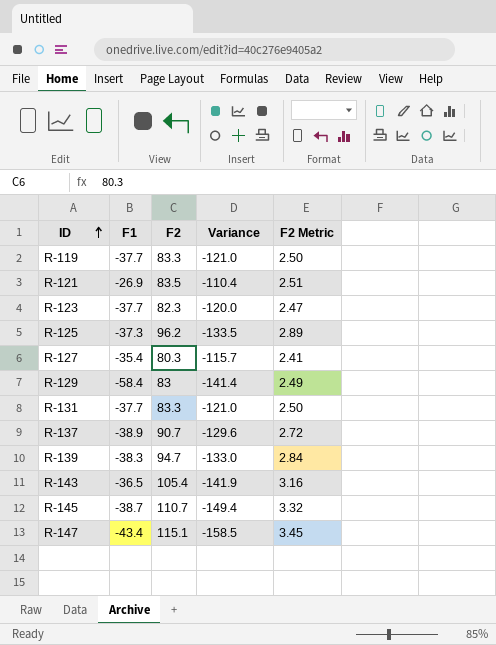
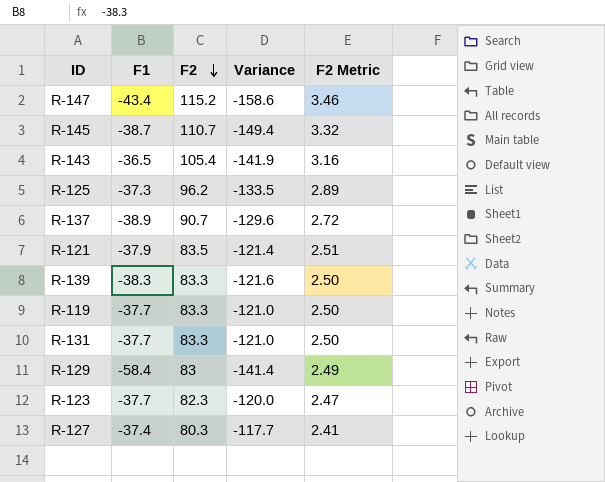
row order: ID ascending -> F2 descending
R-147 | F2: 115.1 -> 115.2
R-147 | Variance: -158.5 -> -158.6
R-147 | F2 Metric: 3.45 -> 3.46
R-121 | F1: -26.9 -> -37.9
R-121 | Variance: -110.4 -> -121.4
R-139 | F2: 94.7 -> 83.3
R-139 | Variance: -133.0 -> -121.6
R-139 | F2 Metric: 2.84 -> 2.50
R-127 | F1: -35.4 -> -37.4
R-127 | Variance: -115.7 -> -117.7

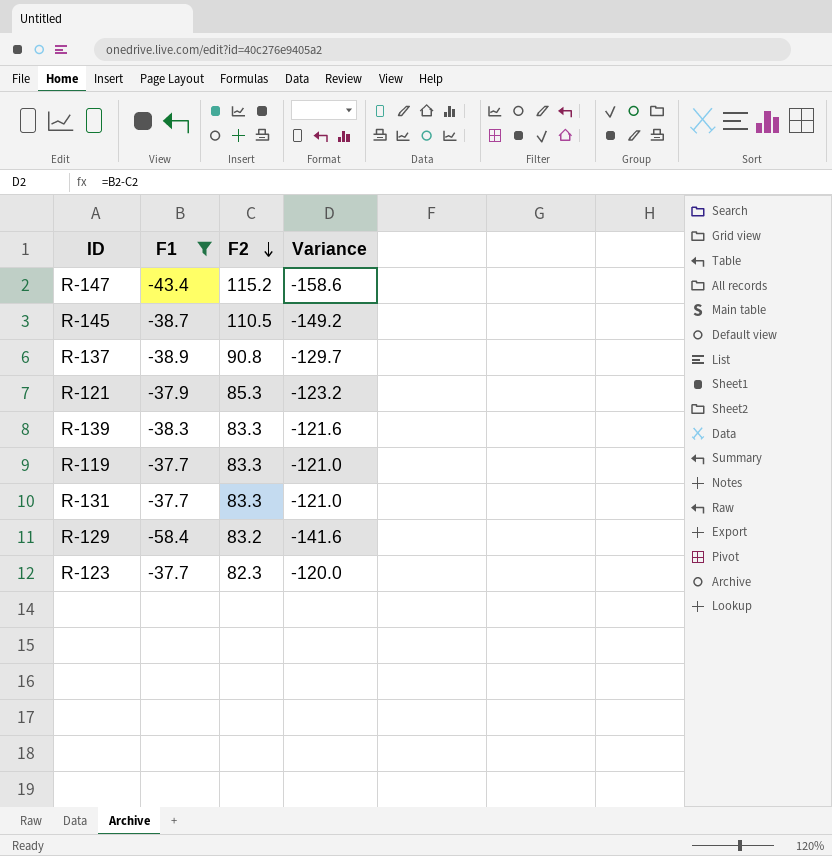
filter: none -> F1 <= -37.7
column F2 Metric | formula: [F2] * 0.03 -> none
R-145 | F2: 110.7 -> 110.5
R-145 | Variance: -149.4 -> -149.2
R-137 | F2: 90.7 -> 90.8
R-137 | Variance: -129.6 -> -129.7
R-121 | F2: 83.5 -> 85.3
R-121 | Variance: -121.4 -> -123.2
R-129 | F2: 83 -> 83.2
R-129 | Variance: -141.4 -> -141.6

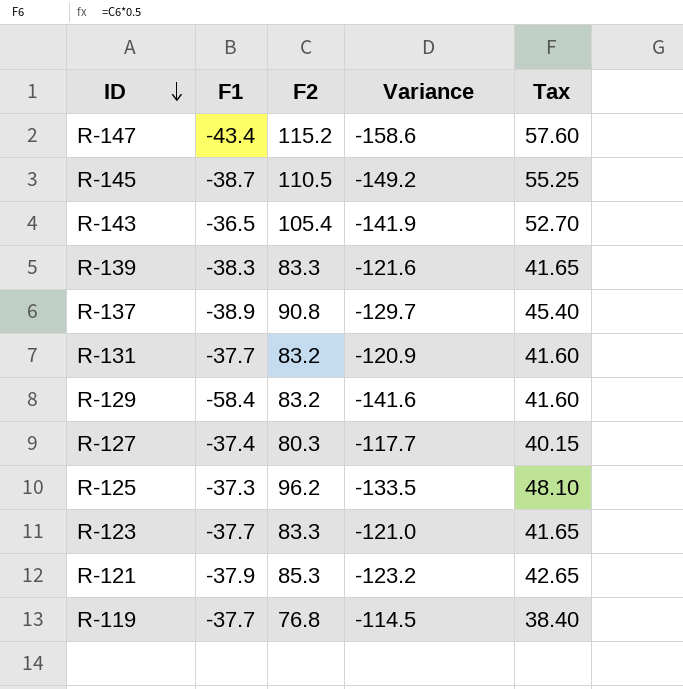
filter: F1 <= -37.7 -> none
row order: F2 descending -> ID descending
column Tax | formula: none -> [F2] * 0.5
R-131 | F2: 83.3 -> 83.2
R-131 | Variance: -121.0 -> -120.9
R-123 | F2: 82.3 -> 83.3
R-123 | Variance: -120.0 -> -121.0
R-119 | F2: 83.3 -> 76.8
R-119 | Variance: -121.0 -> -114.5

